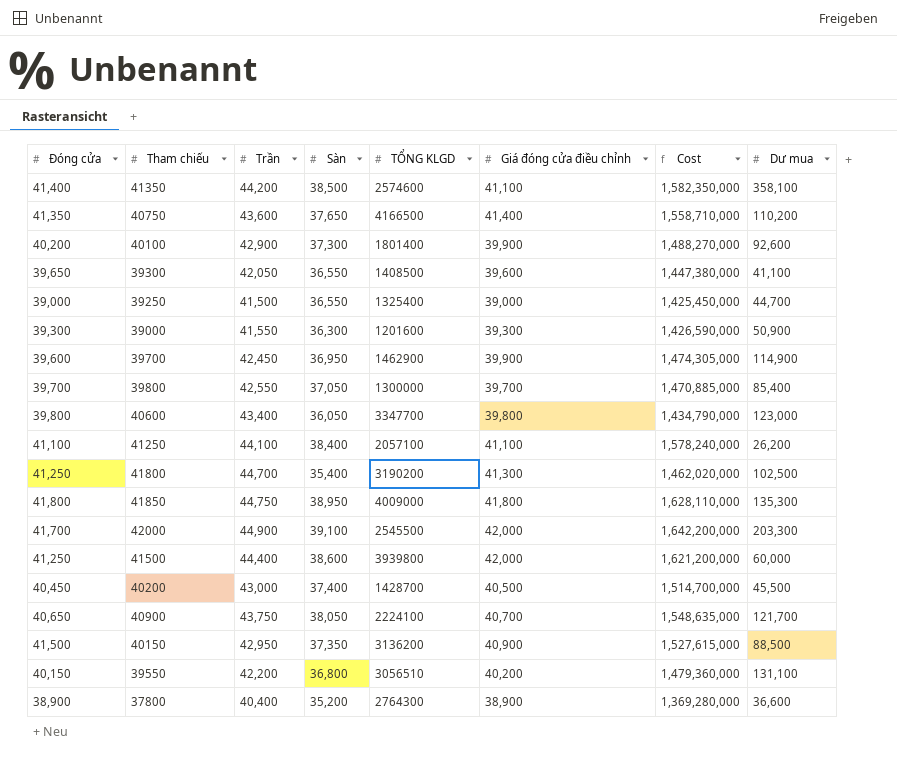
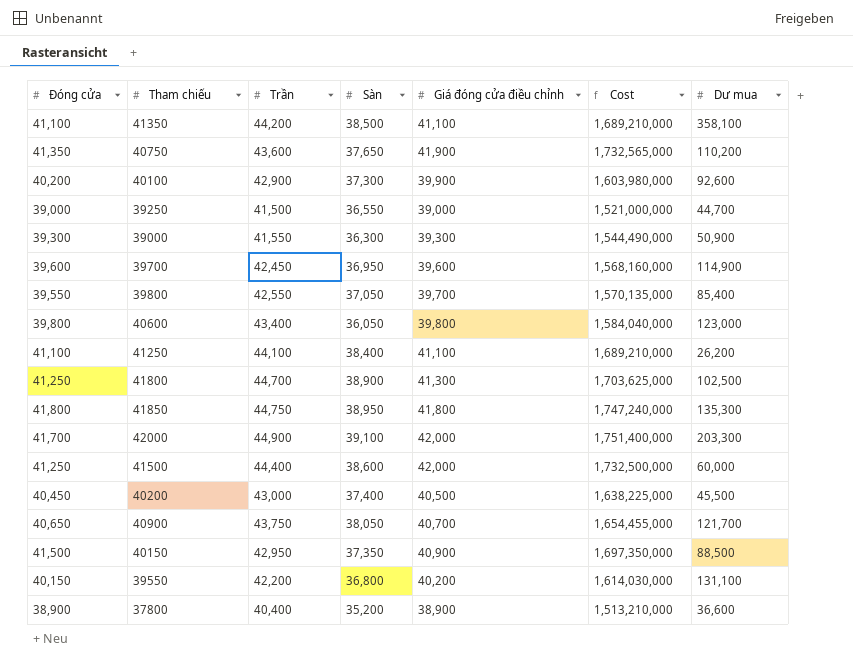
column TỔNG KLGD | position: 5 -> none
column Cost | formula: [Sàn] * [Giá đóng cửa điều chỉnh] -> [Đóng cửa] * [Giá đóng cửa điều chỉnh]
row 39300: 39,650 | 42,050 | 36,550 | 1408500 | 39,600 | 1,447,380,000 | 41,100 -> none
41350 | Đóng cửa: 41,400 -> 41,100
40750 | Giá đóng cửa điều chỉnh: 41,400 -> 41,900
39700 | Giá đóng cửa điều chỉnh: 39,900 -> 39,600
39800 | Đóng cửa: 39,700 -> 39,550
41800 | Sàn: 35,400 -> 38,900

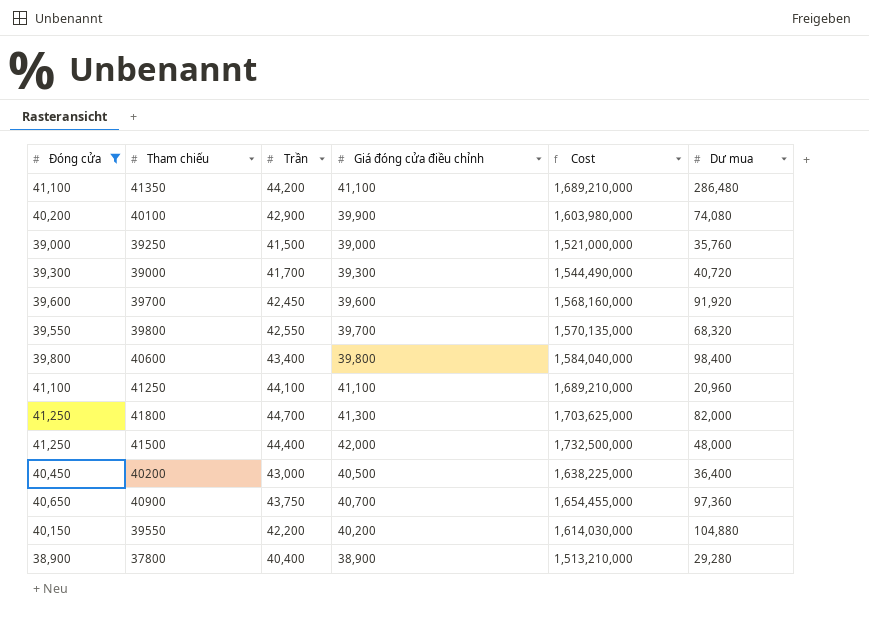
filter: none -> Đóng cửa <= 41,250
column Sàn | position: 4 -> none
41350 | Dư mua: 358,100 -> 286,480
40100 | Dư mua: 92,600 -> 74,080
39250 | Dư mua: 44,700 -> 35,760
39000 | Trần: 41,550 -> 41,700
39000 | Dư mua: 50,900 -> 40,720
39700 | Dư mua: 114,900 -> 91,920
39800 | Dư mua: 85,400 -> 68,320
40600 | Dư mua: 123,000 -> 98,400
41250 | Dư mua: 26,200 -> 20,960
41800 | Dư mua: 102,500 -> 82,000
41500 | Dư mua: 60,000 -> 48,000
40200 | Dư mua: 45,500 -> 36,400
40900 | Dư mua: 121,700 -> 97,360
39550 | Dư mua: 131,100 -> 104,880
37800 | Dư mua: 36,600 -> 29,280

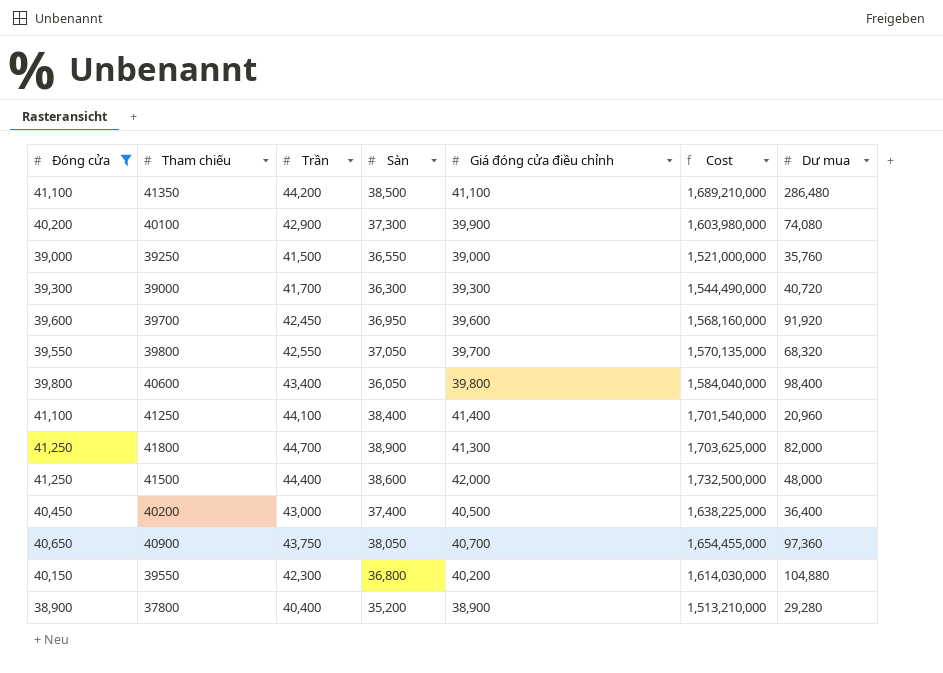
column Sàn | position: none -> 4
41250 | Giá đóng cửa điều chỉnh: 41,100 -> 41,400
41250 | Cost: 1,689,210,000 -> 1,701,540,000
39550 | Trần: 42,200 -> 42,300

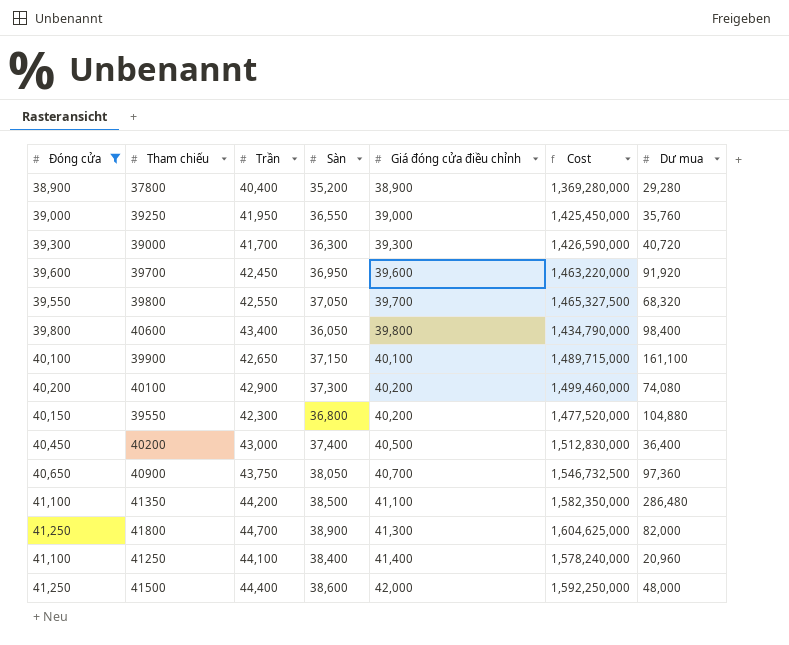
row order: none -> Giá đóng cửa điều chỉnh ascending
column Cost | formula: [Đóng cửa] * [Giá đóng cửa điều chỉnh] -> [Đóng cửa] * [Sàn]
39250 | Trần: 41,500 -> 41,950
row 39900: none -> 40,100 | 42,650 | 37,150 | 40,100 | 1,489,715,000 | 161,100
40100 | Giá đóng cửa điều chỉnh: 39,900 -> 40,200

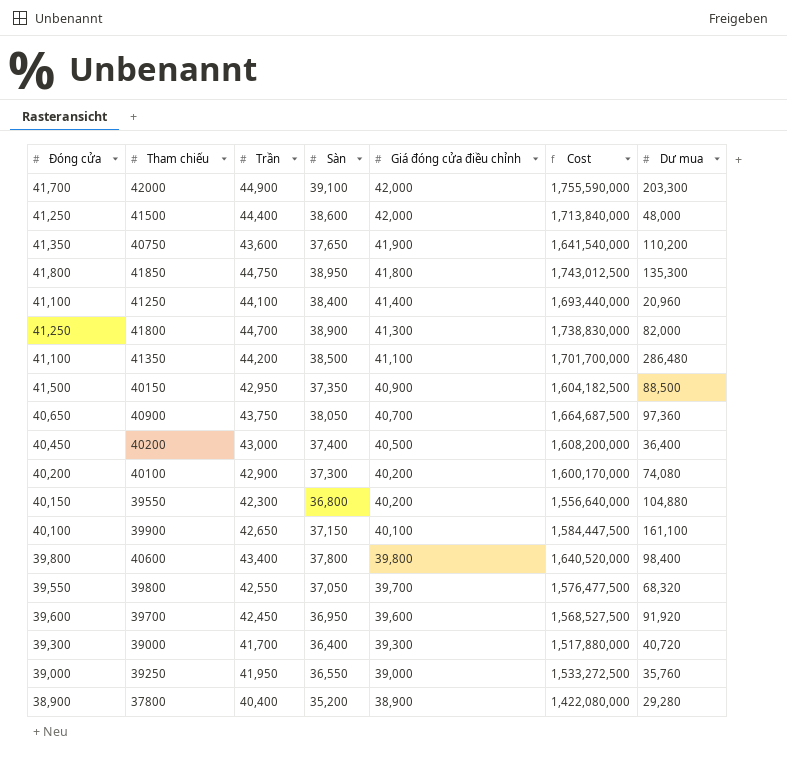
filter: Đóng cửa <= 41,250 -> none
row order: Giá đóng cửa điều chỉnh ascending -> Giá đóng cửa điều chỉnh descending
column Cost | formula: [Đóng cửa] * [Sàn] -> [Trần] * [Sàn]
40600 | Sàn: 36,050 -> 37,800
39000 | Sàn: 36,300 -> 36,400

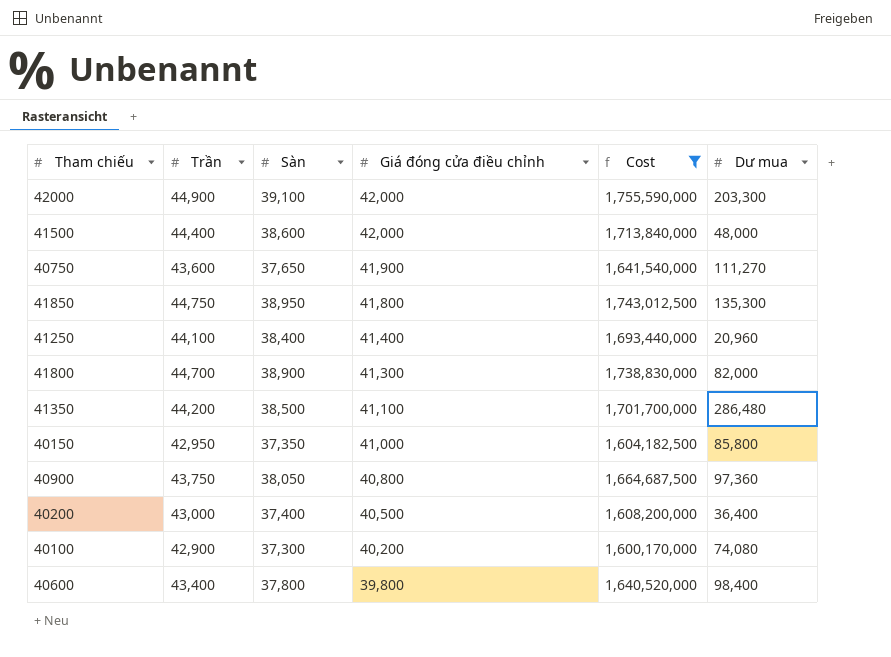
filter: none -> Cost >= 1,600,170,000
column Đóng cửa | position: 1 -> none
40750 | Dư mua: 110,200 -> 111,270
40150 | Giá đóng cửa điều chỉnh: 40,900 -> 41,000
40150 | Dư mua: 88,500 -> 85,800
40900 | Giá đóng cửa điều chỉnh: 40,700 -> 40,800

